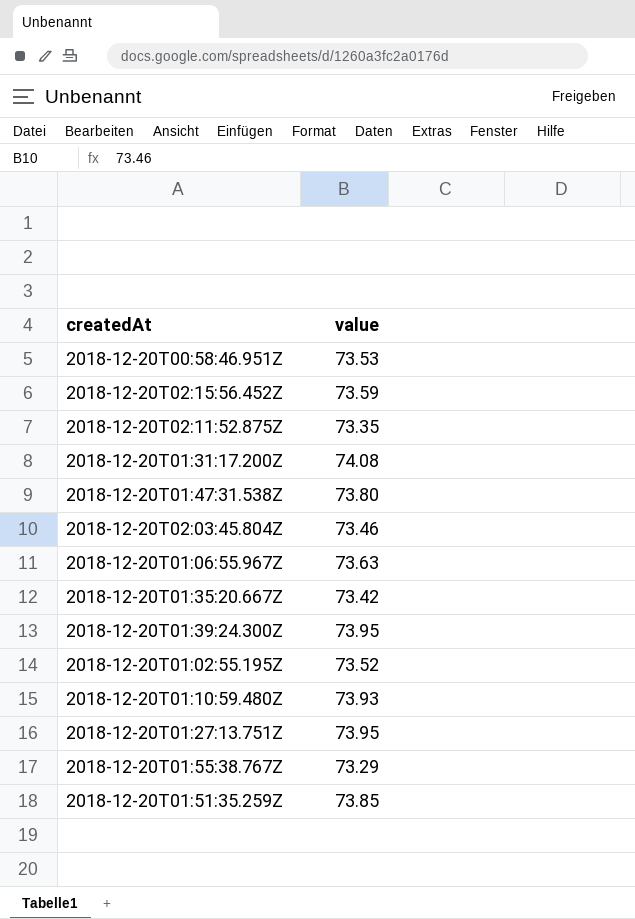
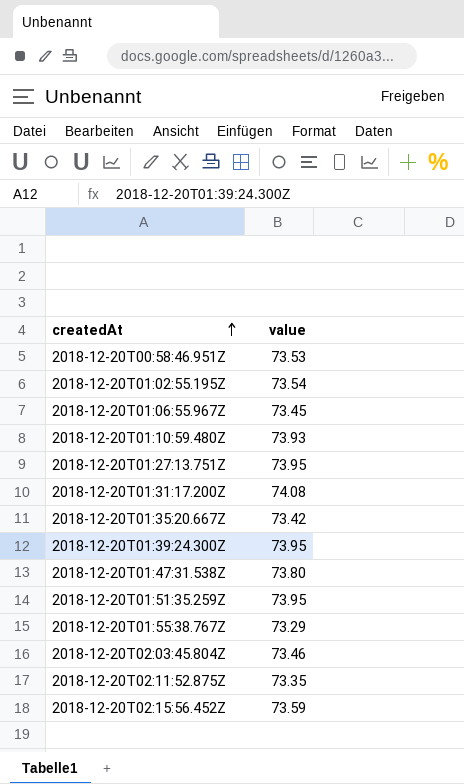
row order: none -> createdAt ascending
2018-12-20T01:02:55.195Z | value: 73.52 -> 73.54
2018-12-20T01:06:55.967Z | value: 73.63 -> 73.45
2018-12-20T01:51:35.259Z | value: 73.85 -> 73.95

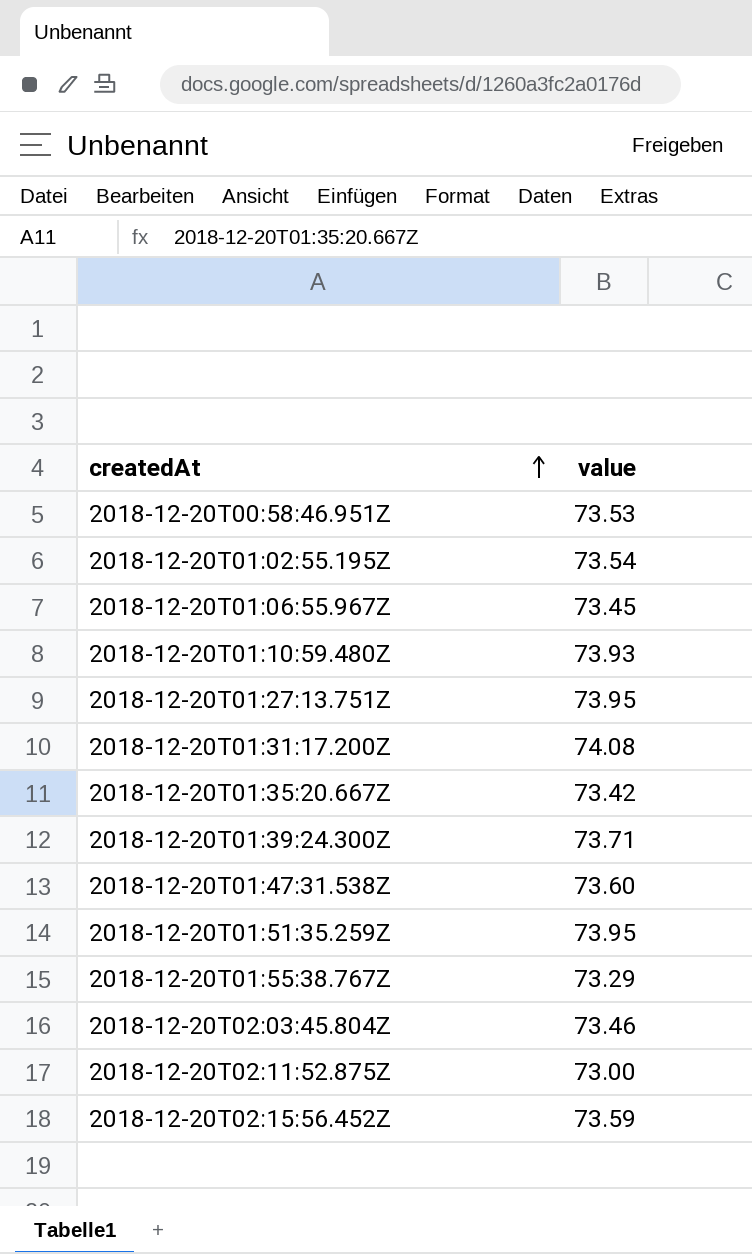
2018-12-20T01:39:24.300Z | value: 73.95 -> 73.71
2018-12-20T01:47:31.538Z | value: 73.80 -> 73.60
2018-12-20T02:11:52.875Z | value: 73.35 -> 73.00

